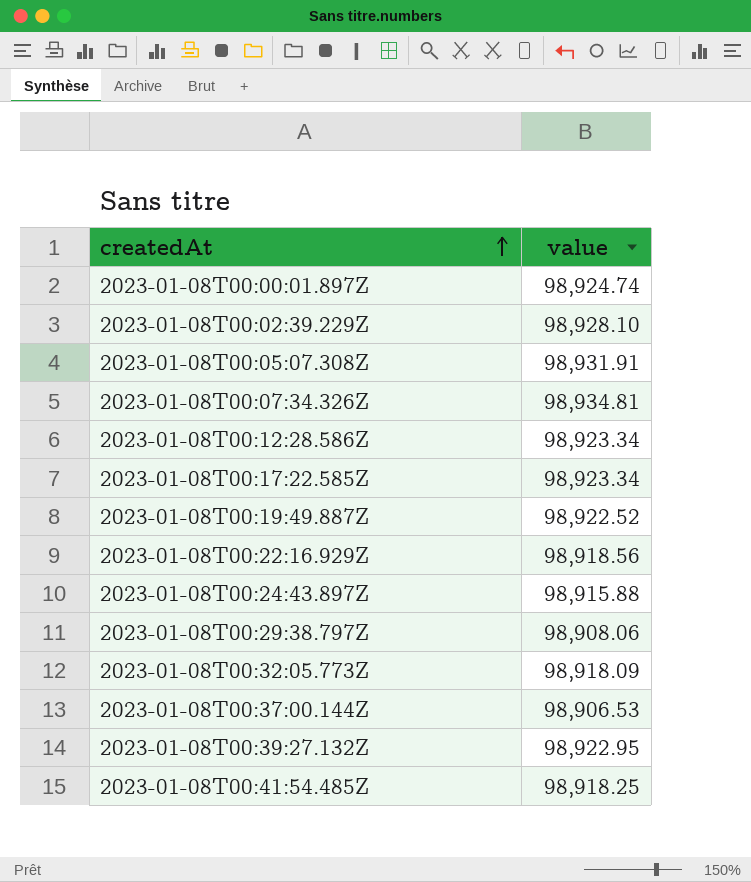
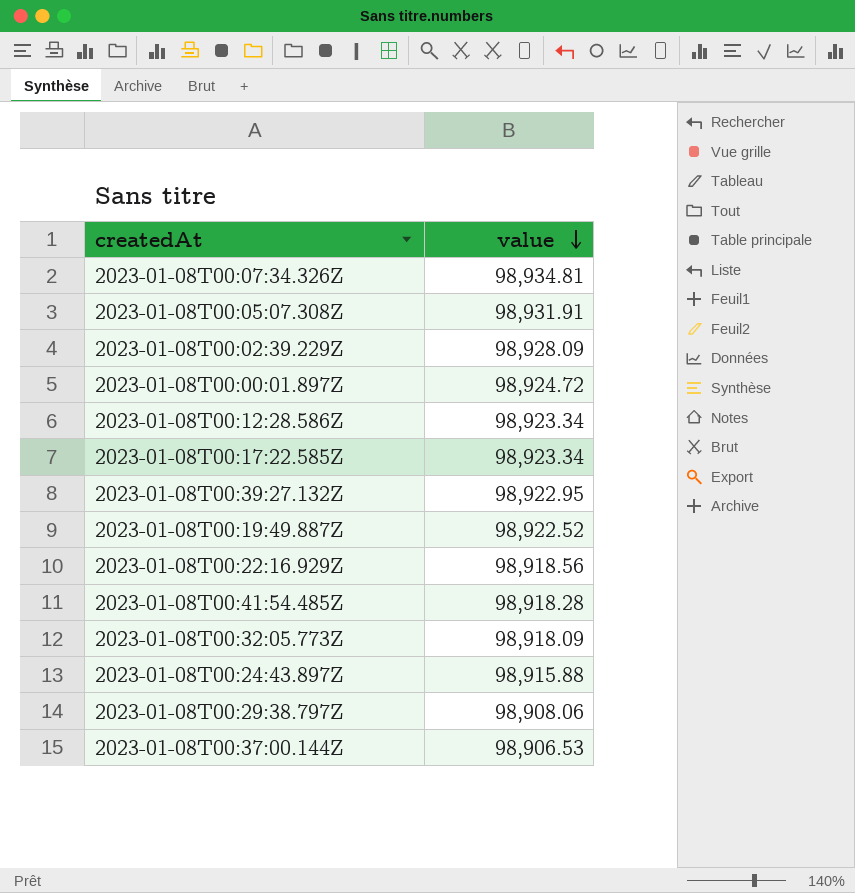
row order: createdAt ascending -> value descending
2023-01-08T00:02:39.229Z | value: 98,928.10 -> 98,928.09
2023-01-08T00:00:01.897Z | value: 98,924.74 -> 98,924.72
2023-01-08T00:41:54.485Z | value: 98,918.25 -> 98,918.28

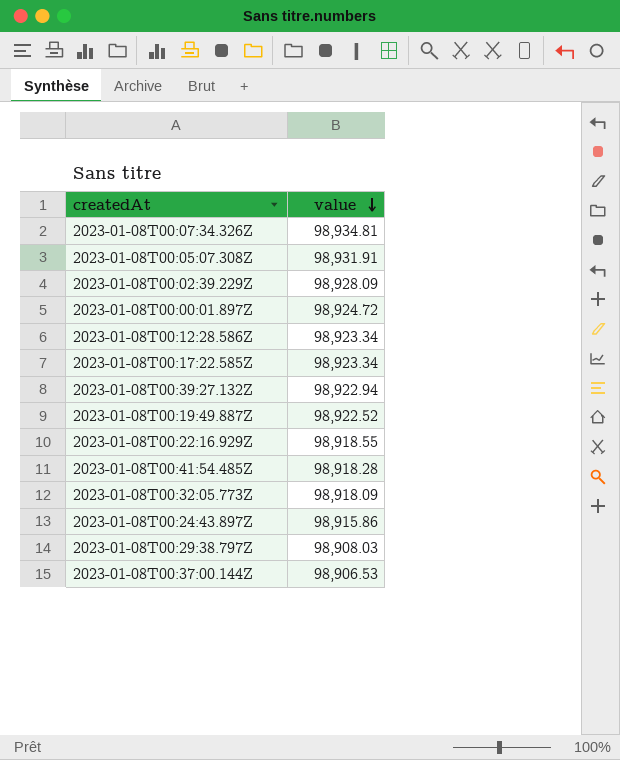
2023-01-08T00:39:27.132Z | value: 98,922.95 -> 98,922.94
2023-01-08T00:22:16.929Z | value: 98,918.56 -> 98,918.55
2023-01-08T00:24:43.897Z | value: 98,915.88 -> 98,915.86
2023-01-08T00:29:38.797Z | value: 98,908.06 -> 98,908.03

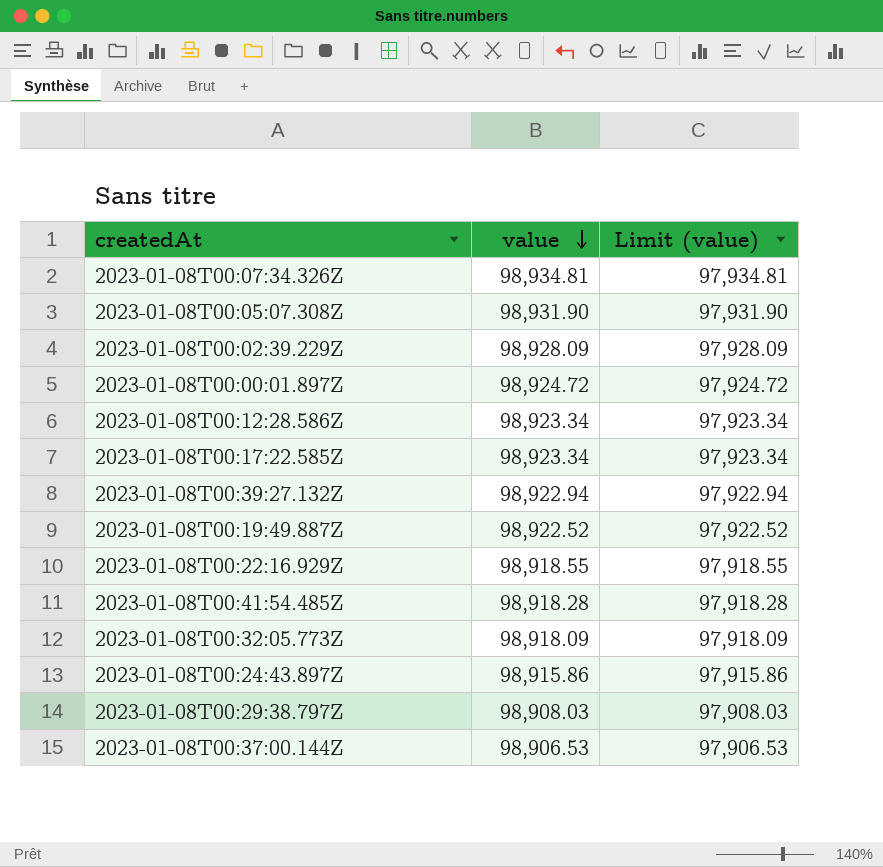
column Limit (value) | formula: none -> [value] - 1000
2023-01-08T00:05:07.308Z | value: 98,931.91 -> 98,931.90

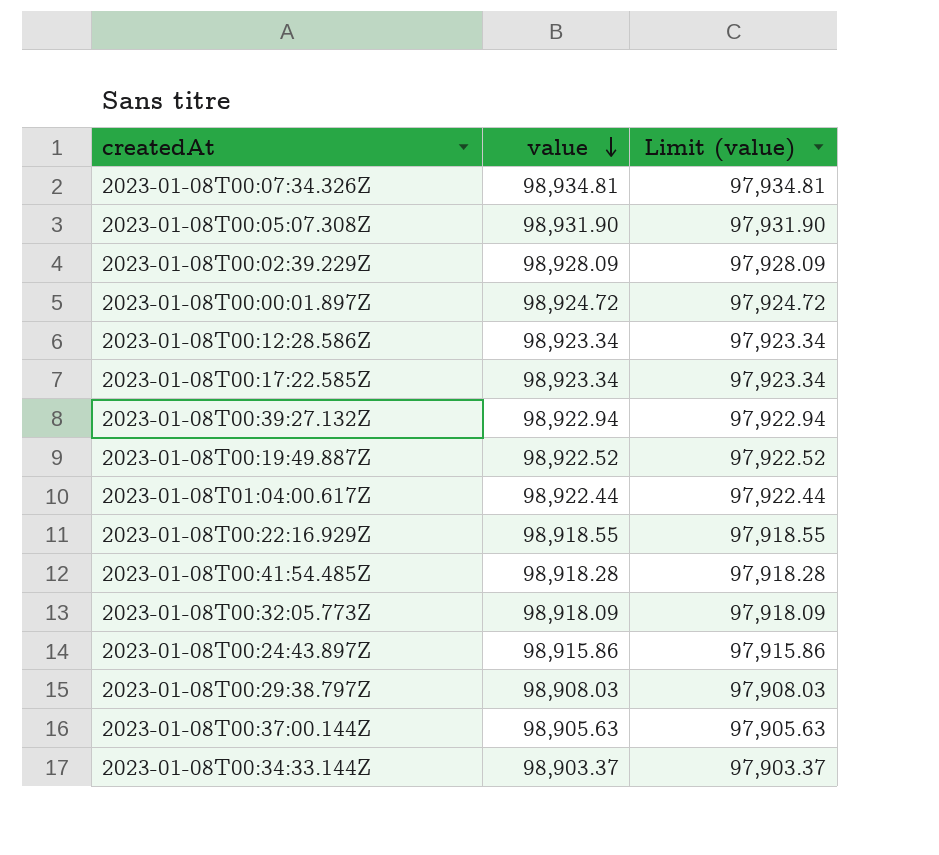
row 2023-01-08T01:04:00.617Z: none -> 98,922.44 | 97,922.44
2023-01-08T00:37:00.144Z | value: 98,906.53 -> 98,905.63
2023-01-08T00:37:00.144Z | Limit (value): 97,906.53 -> 97,905.63
row 2023-01-08T00:34:33.144Z: none -> 98,903.37 | 97,903.37

